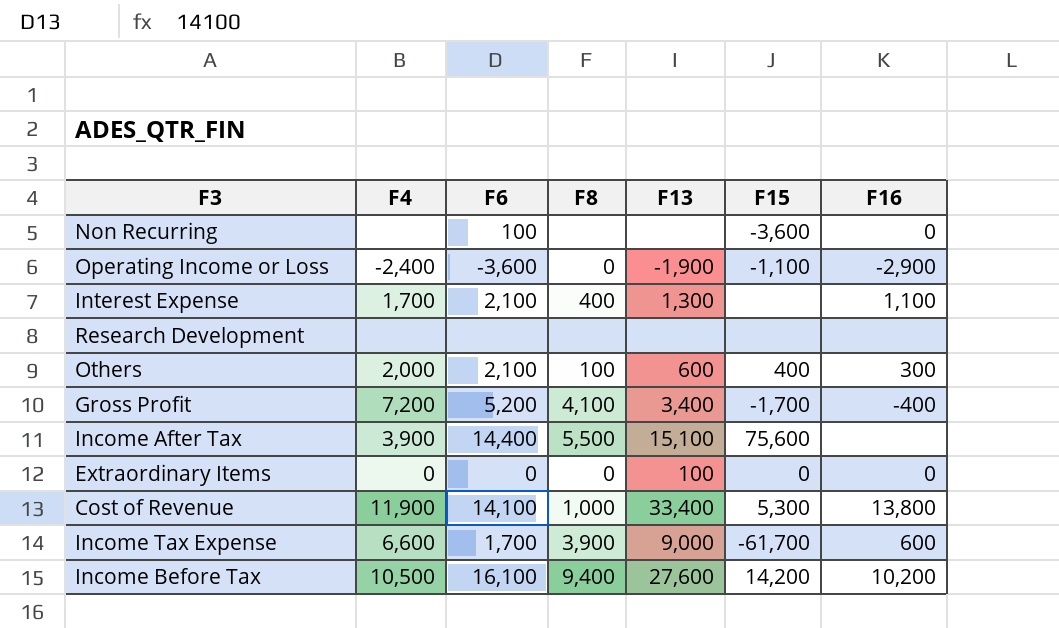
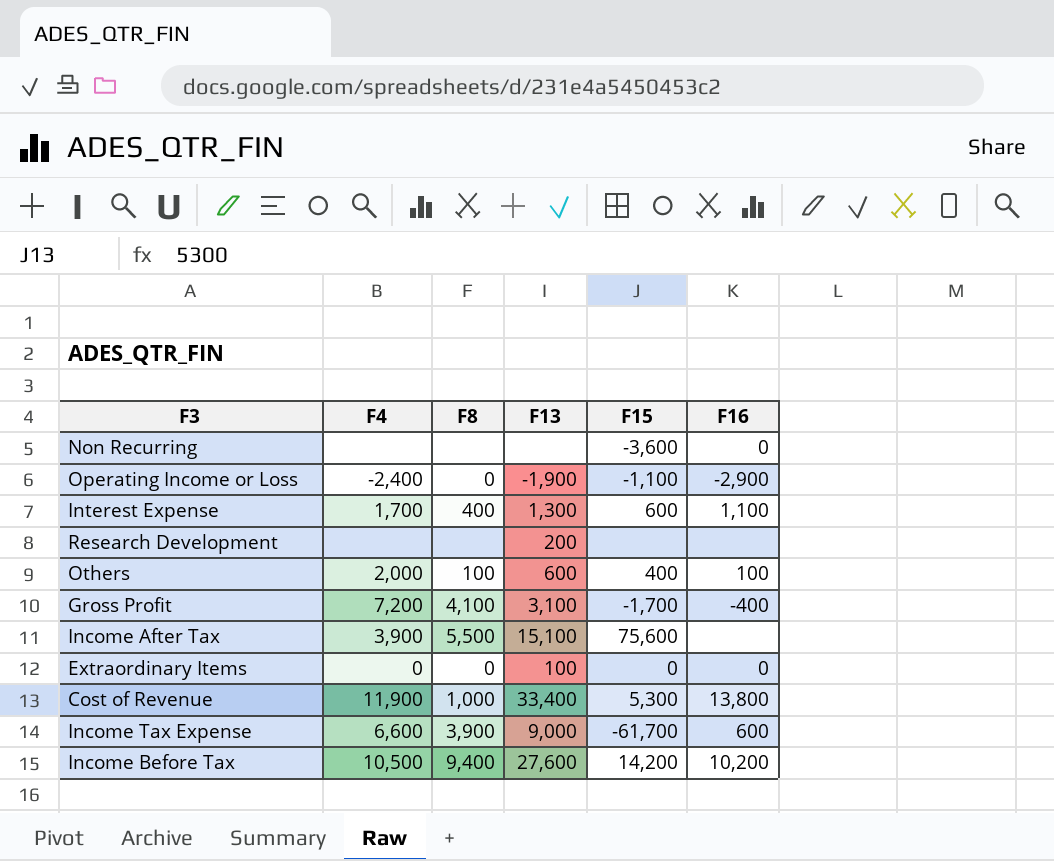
column F6 | position: 3 -> none
Interest Expense | F15: none -> 600
Research Development | F13: none -> 200
Others | F16: 300 -> 100
Gross Profit | F13: 3,400 -> 3,100

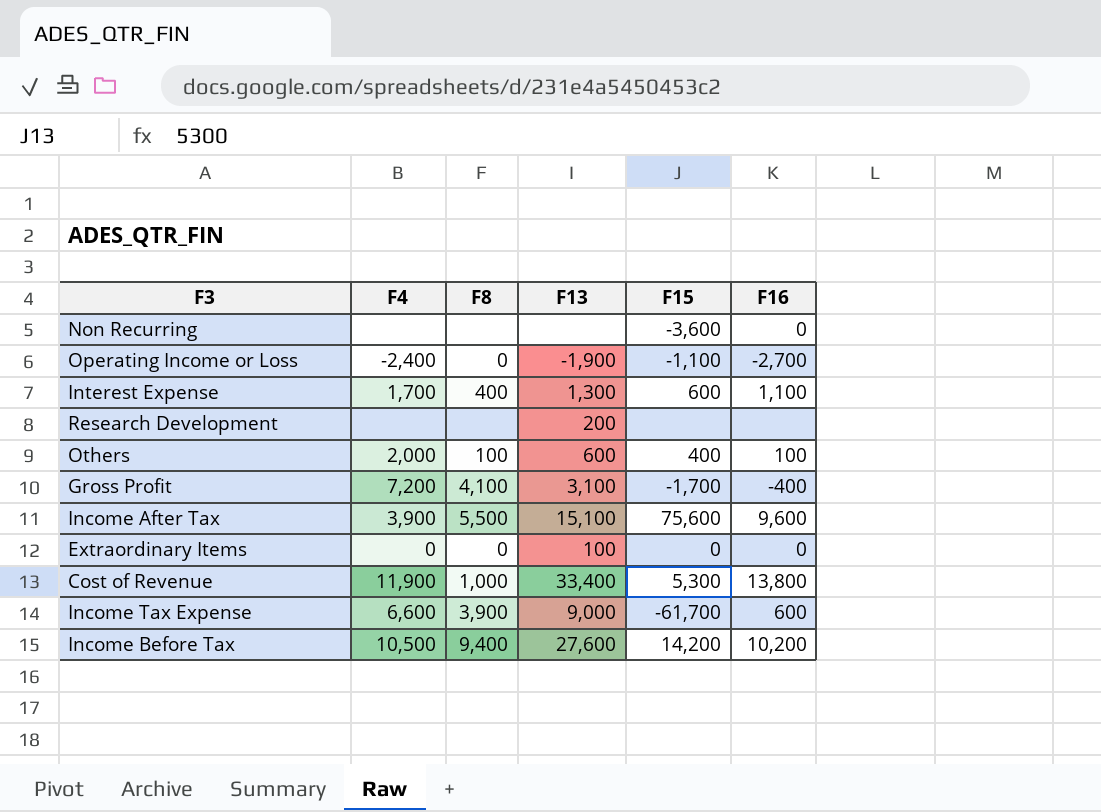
Operating Income or Loss | F16: -2,900 -> -2,700
Income After Tax | F16: none -> 9,600

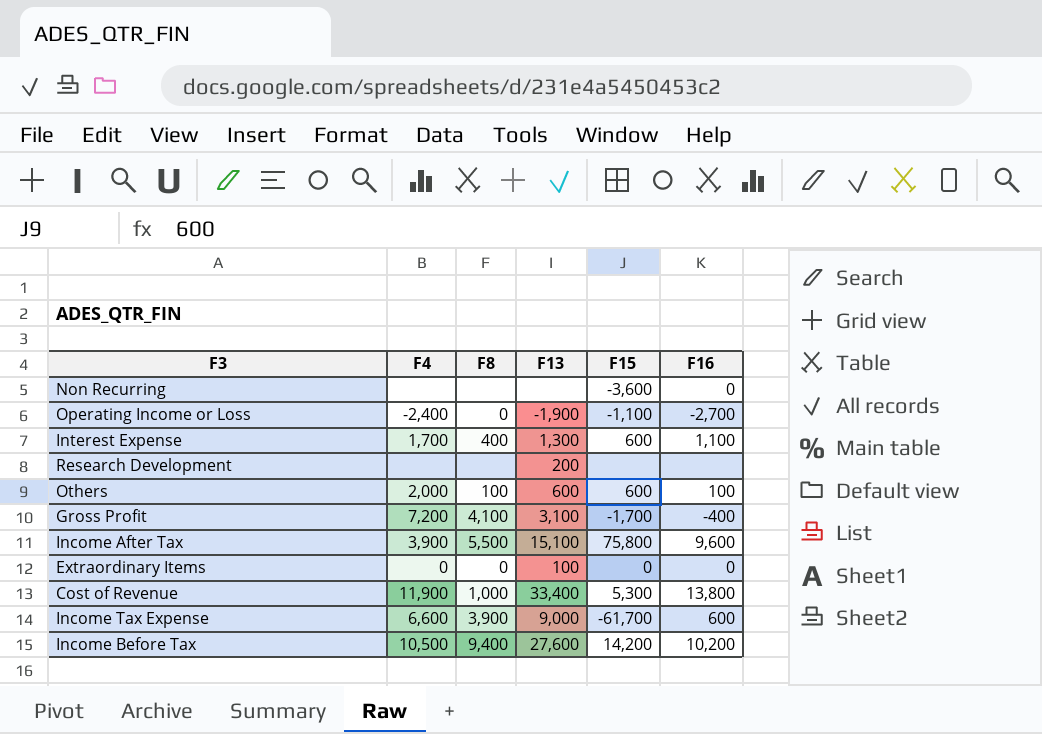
Others | F15: 400 -> 600
Income After Tax | F15: 75,600 -> 75,800

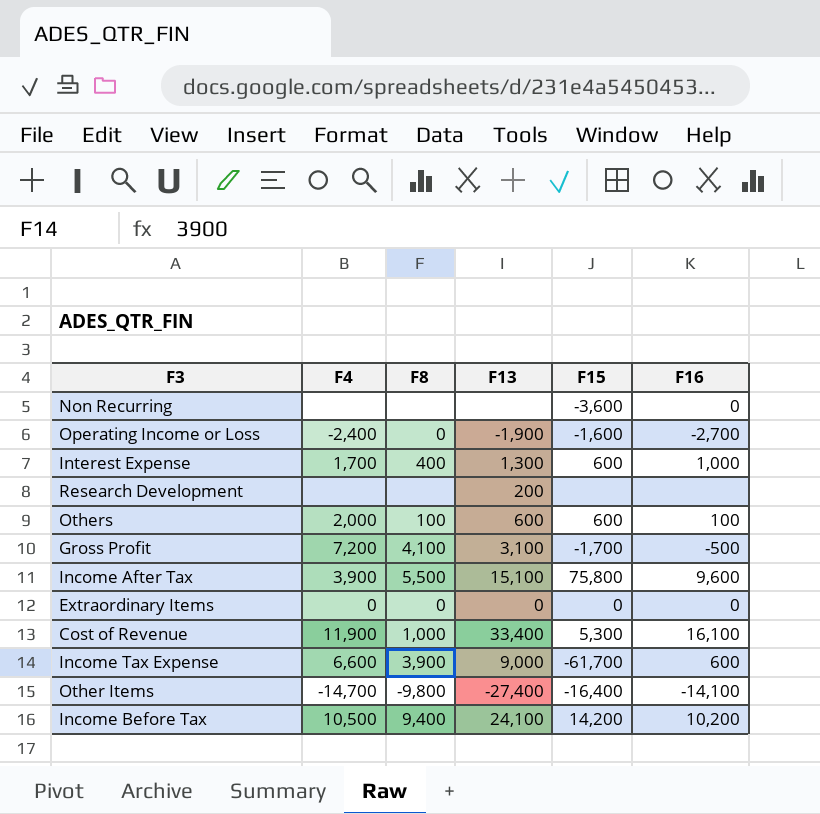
Operating Income or Loss | F15: -1,100 -> -1,600
Interest Expense | F16: 1,100 -> 1,000
Gross Profit | F16: -400 -> -500
Extraordinary Items | F13: 100 -> 0
Cost of Revenue | F16: 13,800 -> 16,100
row Other Items: none -> -14,700 | -9,800 | -27,400 | -16,400 | -14,100
Income Before Tax | F13: 27,600 -> 24,100

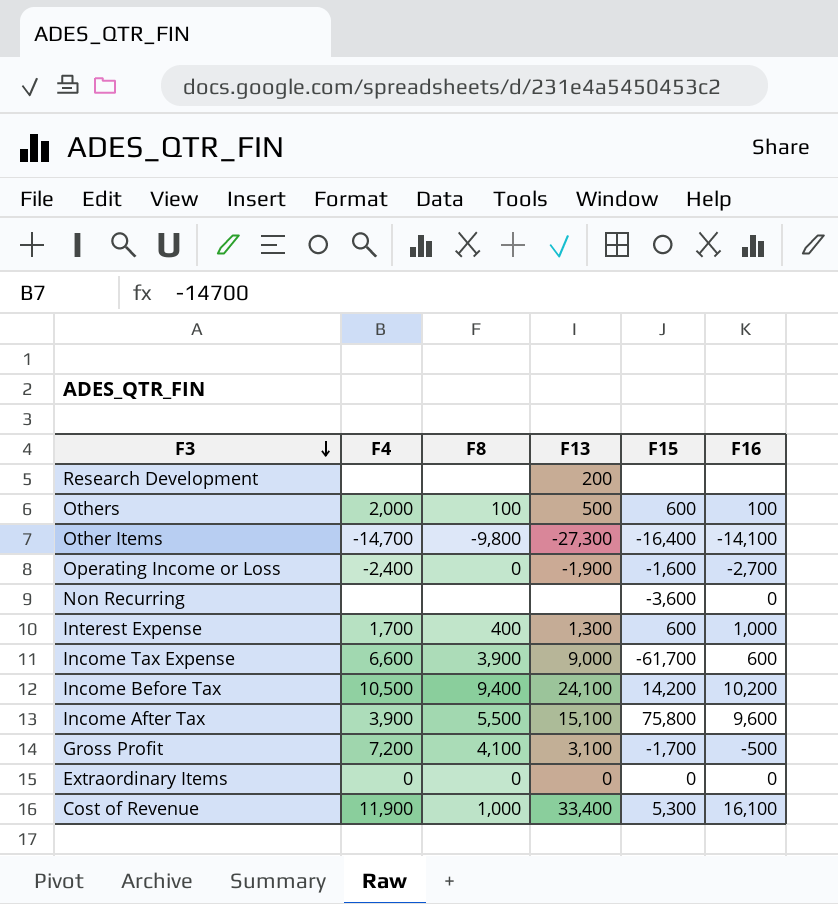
row order: none -> F3 descending
Others | F13: 600 -> 500
Other Items | F13: -27,400 -> -27,300

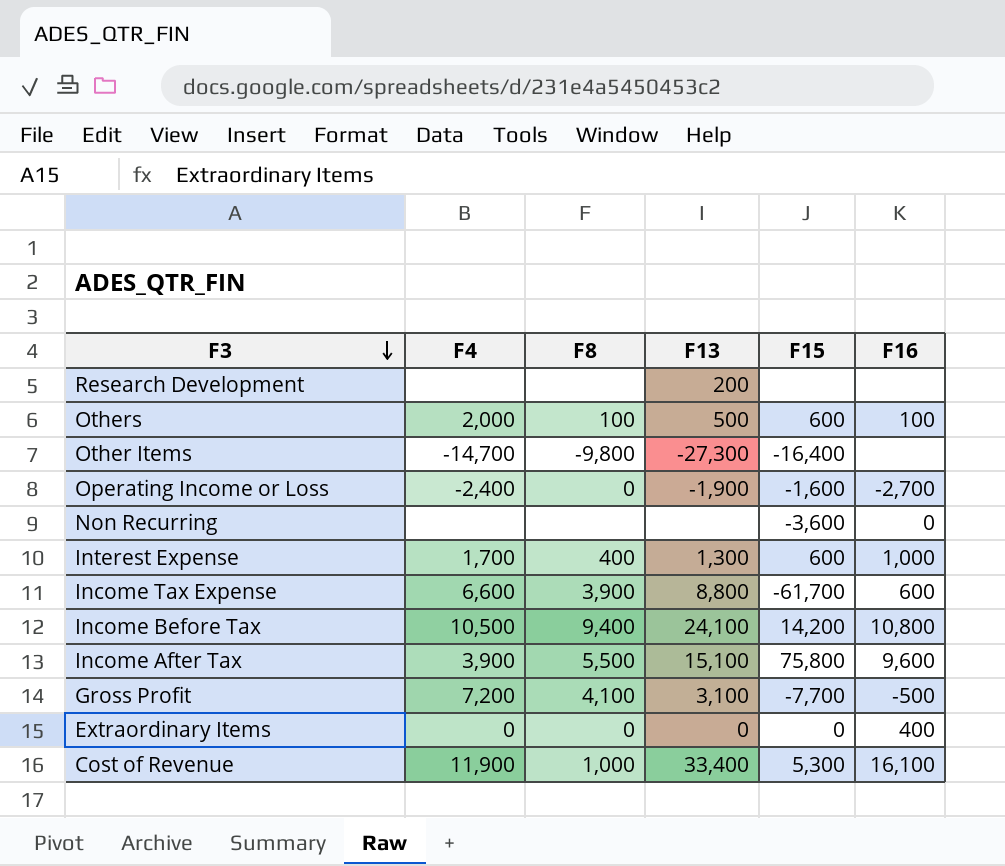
Other Items | F16: -14,100 -> none
Income Tax Expense | F13: 9,000 -> 8,800
Income Before Tax | F16: 10,200 -> 10,800
Gross Profit | F15: -1,700 -> -7,700
Extraordinary Items | F16: 0 -> 400

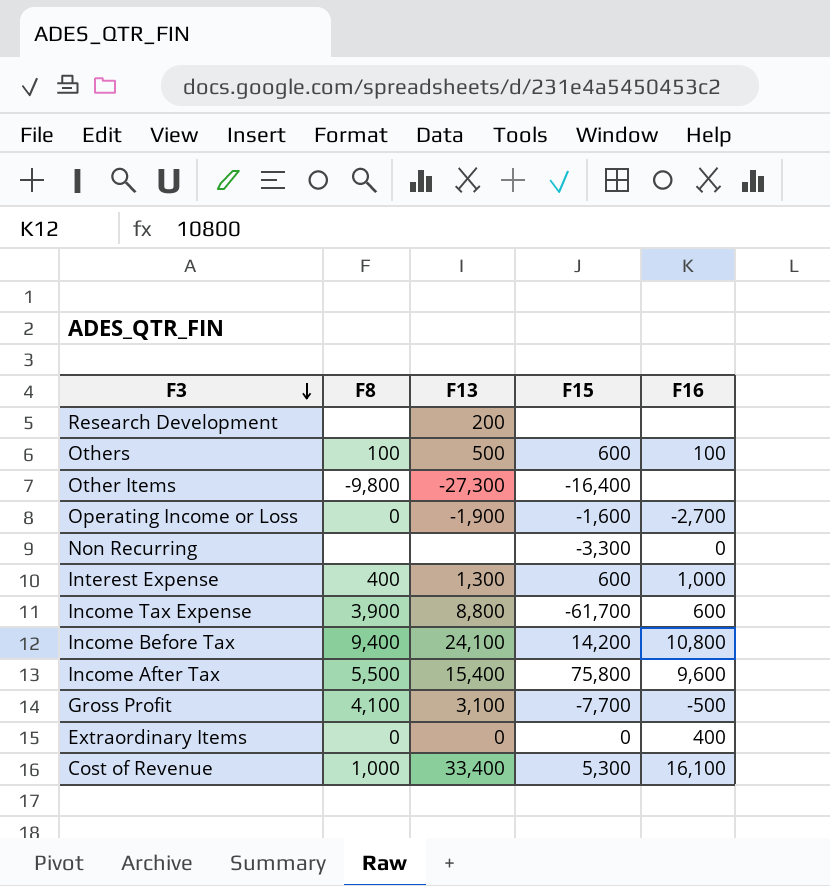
column F4 | position: 2 -> none
Non Recurring | F15: -3,600 -> -3,300
Income After Tax | F13: 15,100 -> 15,400

